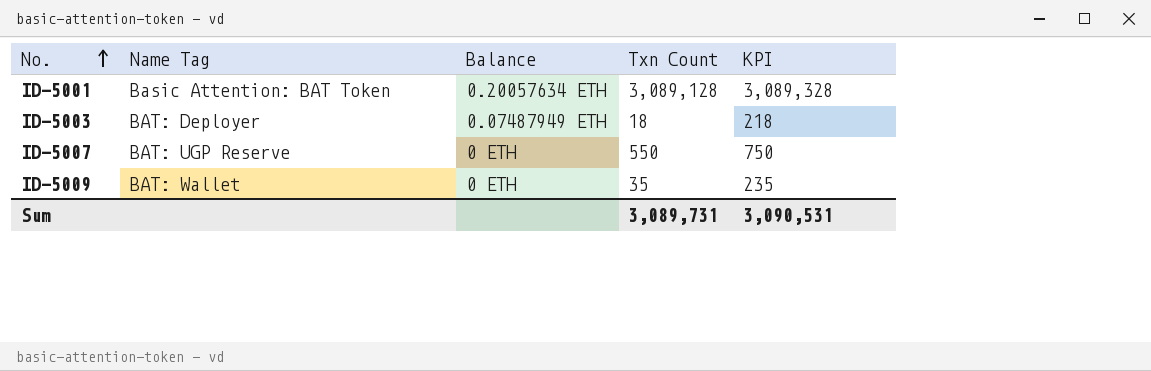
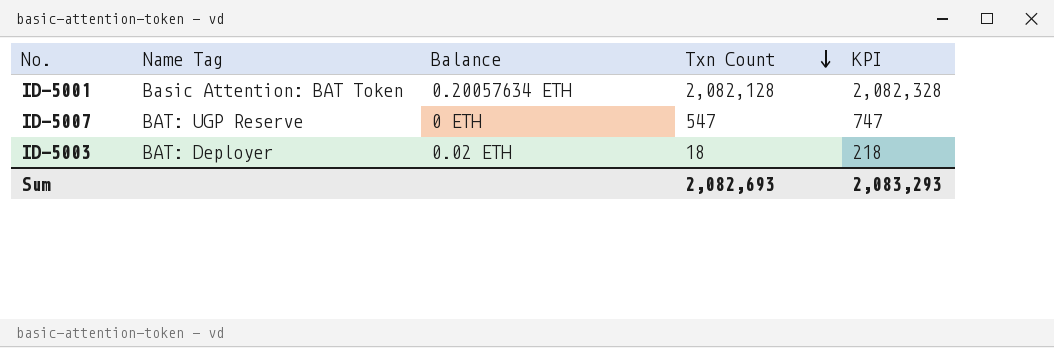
row order: No. ascending -> Txn Count descending
row ID-5009: BAT: Wallet | 0 ETH | 35 | 235 -> none
ID-5001 | Txn Count: 3,089,128 -> 2,082,128
ID-5001 | KPI: 3,089,328 -> 2,082,328
ID-5007 | Txn Count: 550 -> 547
ID-5007 | KPI: 750 -> 747
ID-5003 | Balance: 0.07487949 ETH -> 0.02 ETH
Sum | Txn Count: 3,089,731 -> 2,082,693
Sum | KPI: 3,090,531 -> 2,083,293

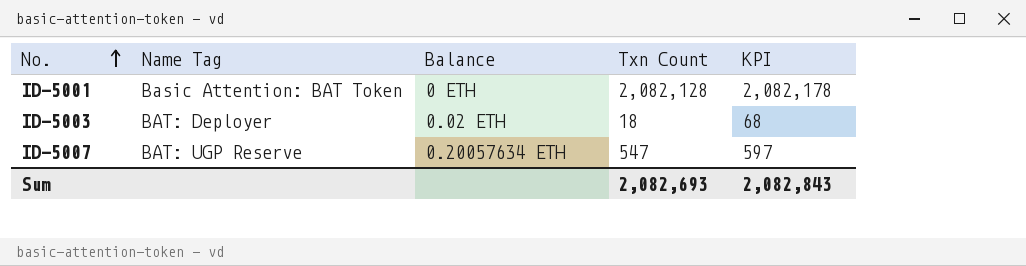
row order: Txn Count descending -> No. ascending
column KPI | formula: [Txn Count] + 200 -> [Txn Count] + 50
ID-5001 | Balance: 0.20057634 ETH -> 0 ETH
ID-5007 | Balance: 0 ETH -> 0.20057634 ETH
Sum | KPI: 2,083,293 -> 2,082,843

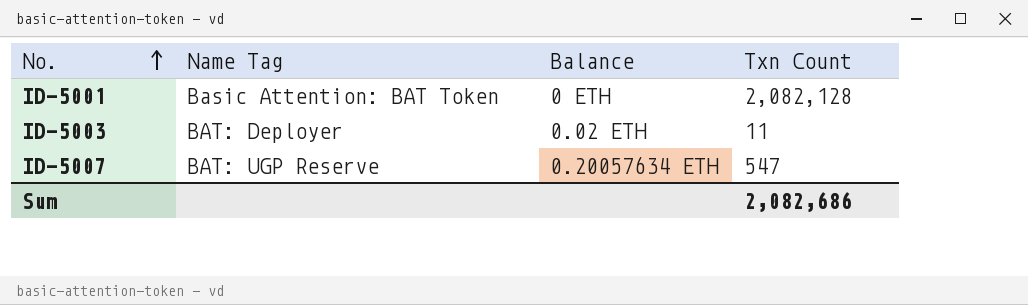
column KPI | formula: [Txn Count] + 50 -> none
ID-5003 | Txn Count: 18 -> 11
Sum | Txn Count: 2,082,693 -> 2,082,686

